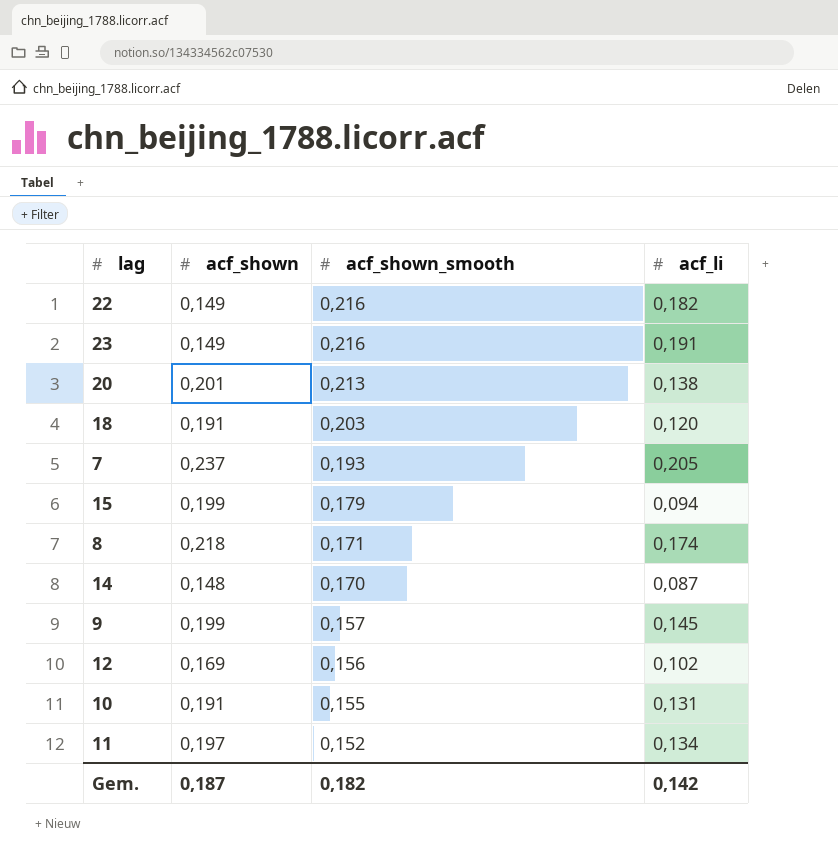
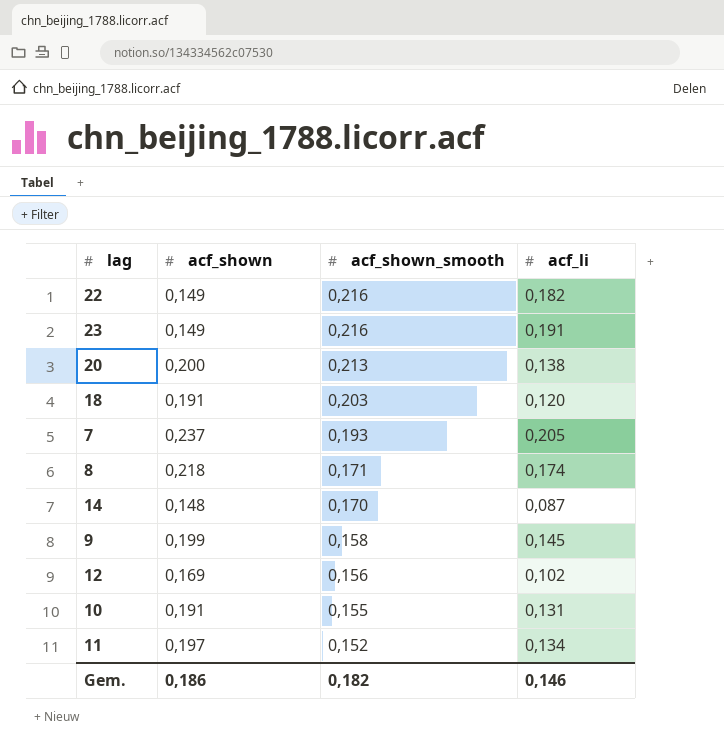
row 15: 0,199 | 0,179 | 0,094 -> none
20 | acf_shown: 0,201 -> 0,200
9 | acf_shown_smooth: 0,157 -> 0,158
Gem. | acf_shown: 0,187 -> 0,186
Gem. | acf_li: 0,142 -> 0,146

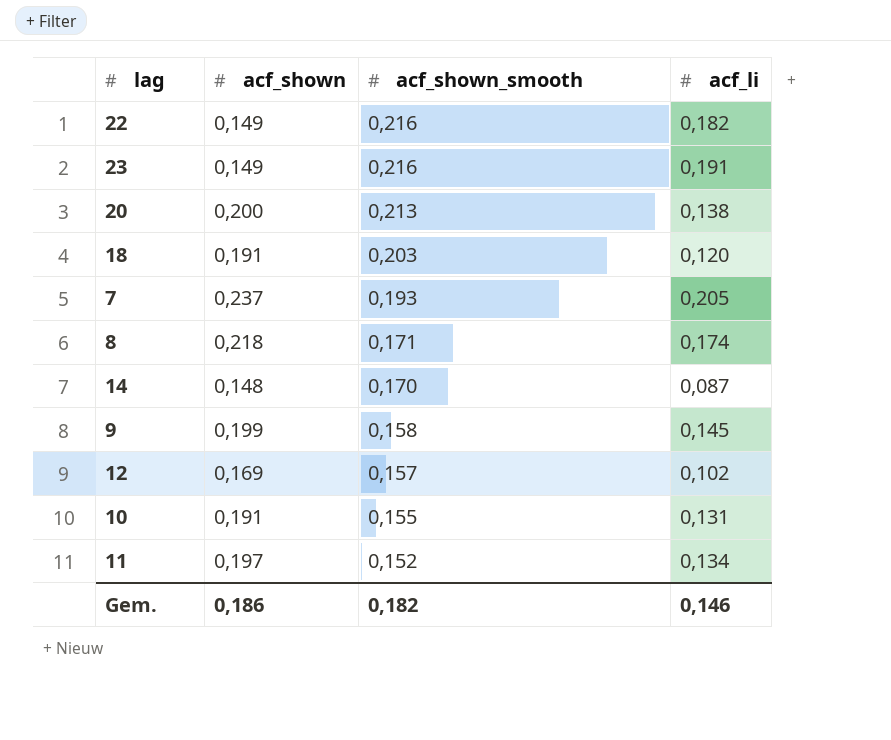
12 | acf_shown_smooth: 0,156 -> 0,157

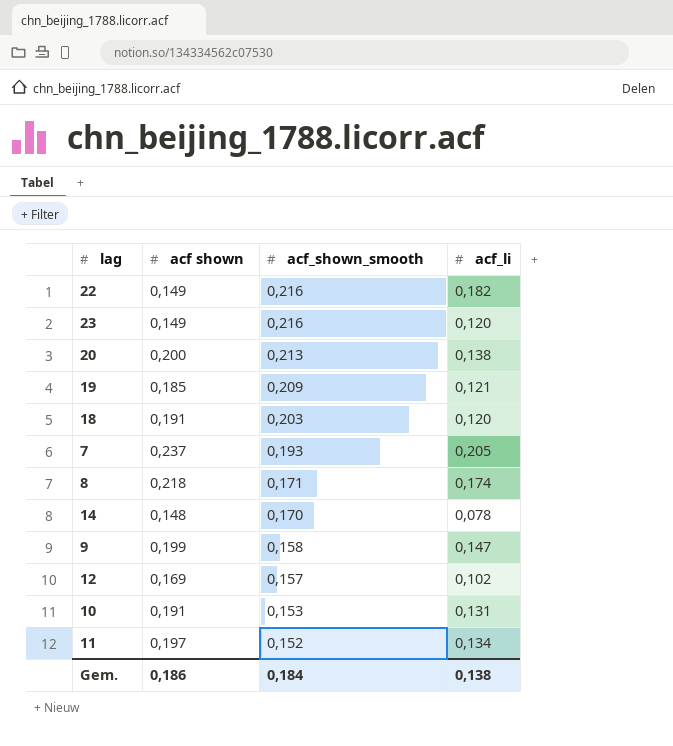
column name: acf_shown -> acf shown
23 | acf_li: 0,191 -> 0,120
row 19: none -> 0,185 | 0,209 | 0,121
14 | acf_li: 0,087 -> 0,078
9 | acf_li: 0,145 -> 0,147
10 | acf_shown_smooth: 0,155 -> 0,153
Gem. | acf_shown_smooth: 0,182 -> 0,184
Gem. | acf_li: 0,146 -> 0,138

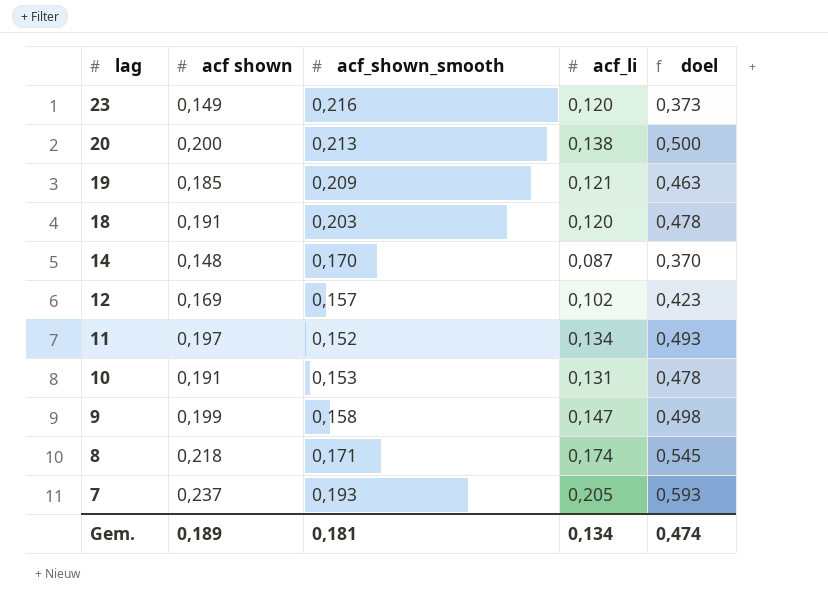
row order: acf_shown_smooth descending -> lag descending
column doel | formula: none -> [acf shown] * 2,5
row 22: 0,149 | 0,216 | 0,182 -> none
14 | acf_li: 0,078 -> 0,087
Gem. | acf shown: 0,186 -> 0,189
Gem. | acf_shown_smooth: 0,184 -> 0,181
Gem. | acf_li: 0,138 -> 0,134

